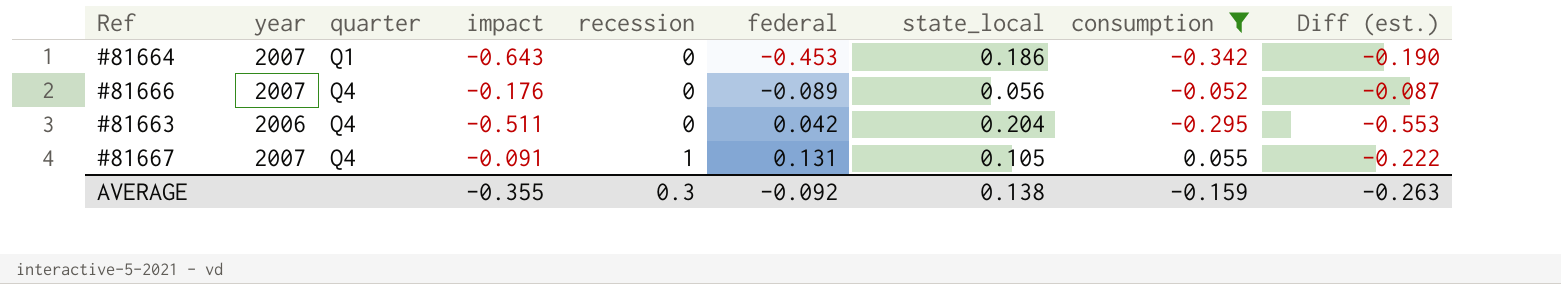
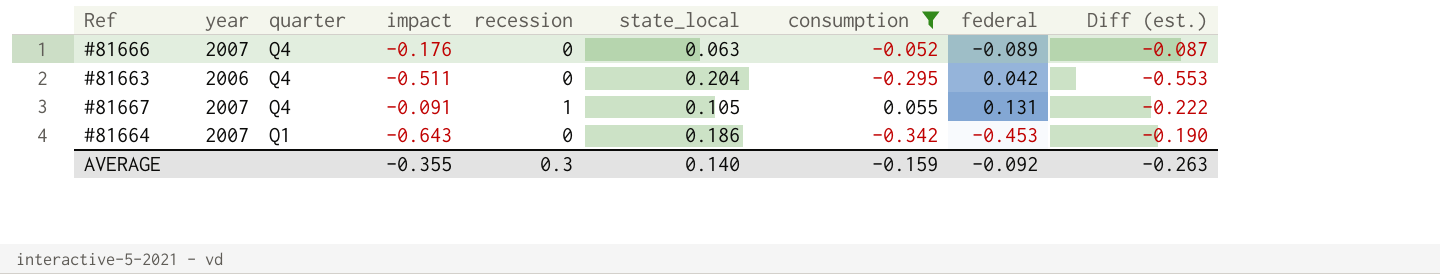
row order: quarter ascending -> quarter descending
column federal | position: 6 -> 8
#81666 | state_local: 0.056 -> 0.063
AVERAGE | state_local: 0.138 -> 0.140

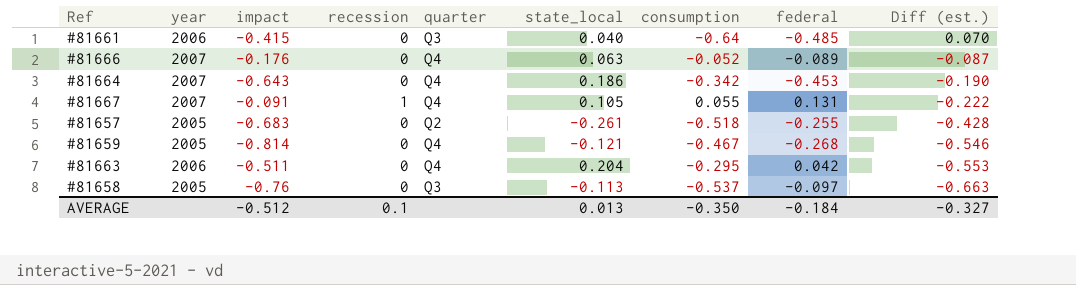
filter: consumption >= -0.342 -> none
row order: quarter descending -> Diff (est.) descending
column quarter | position: 3 -> 5
#81664 | quarter: Q1 -> Q4
AVERAGE | impact: -0.355 -> -0.512
AVERAGE | recession: 0.3 -> 0.1
AVERAGE | state_local: 0.140 -> 0.013
AVERAGE | consumption: -0.159 -> -0.350
AVERAGE | federal: -0.092 -> -0.184
AVERAGE | Diff (est.): -0.263 -> -0.327

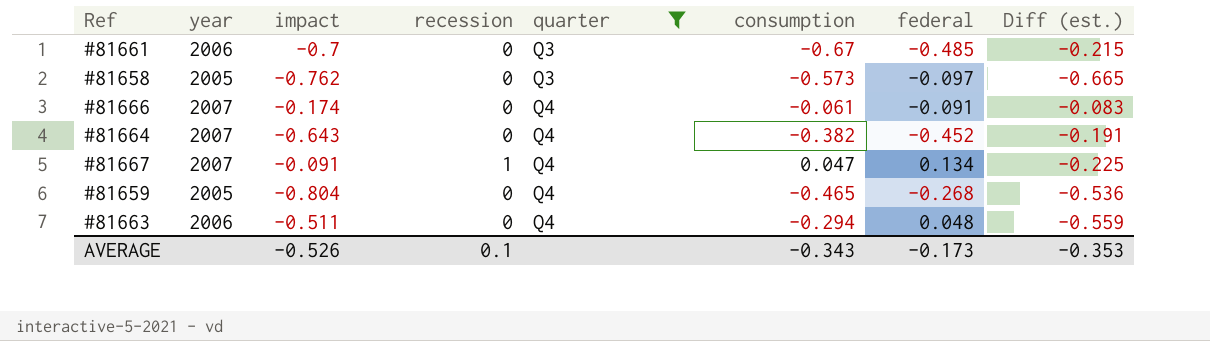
filter: none -> quarter != Q2
row order: Diff (est.) descending -> quarter ascending
column state_local | position: 6 -> none
#81661 | impact: -0.415 -> -0.7
#81661 | consumption: -0.64 -> -0.67
#81661 | Diff (est.): 0.070 -> -0.215
#81658 | impact: -0.76 -> -0.762
#81658 | consumption: -0.537 -> -0.573
#81658 | Diff (est.): -0.663 -> -0.665
#81666 | impact: -0.176 -> -0.174
#81666 | consumption: -0.052 -> -0.061
#81666 | federal: -0.089 -> -0.091
#81666 | Diff (est.): -0.087 -> -0.083
#81664 | consumption: -0.342 -> -0.382
#81664 | federal: -0.453 -> -0.452
#81664 | Diff (est.): -0.190 -> -0.191
#81667 | consumption: 0.055 -> 0.047
#81667 | federal: 0.131 -> 0.134
#81667 | Diff (est.): -0.222 -> -0.225
#81659 | impact: -0.814 -> -0.804
#81659 | consumption: -0.467 -> -0.465
#81659 | Diff (est.): -0.546 -> -0.536
#81663 | consumption: -0.295 -> -0.294
#81663 | federal: 0.042 -> 0.048
#81663 | Diff (est.): -0.553 -> -0.559
AVERAGE | impact: -0.512 -> -0.526
AVERAGE | consumption: -0.350 -> -0.343
AVERAGE | federal: -0.184 -> -0.173
AVERAGE | Diff (est.): -0.327 -> -0.353

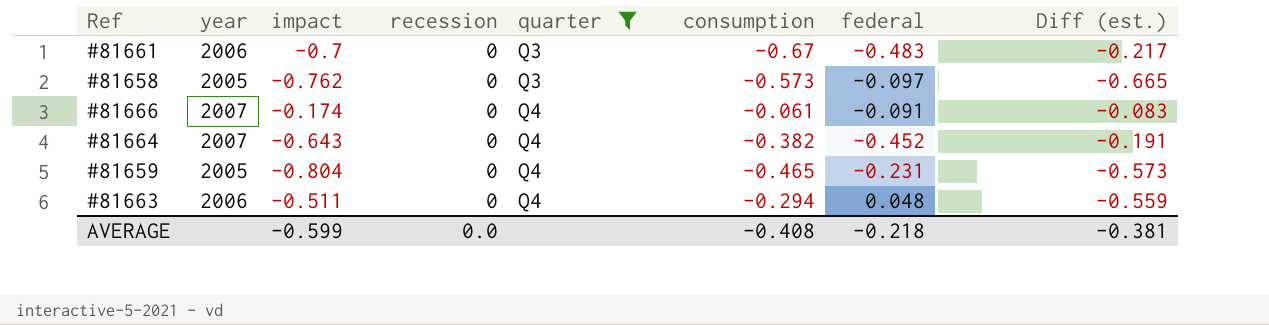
row #81667: 2007 | -0.091 | 1 | Q4 | 0.047 | 0.134 | -0.225 -> none
#81661 | federal: -0.485 -> -0.483
#81661 | Diff (est.): -0.215 -> -0.217
#81659 | federal: -0.268 -> -0.231
#81659 | Diff (est.): -0.536 -> -0.573
AVERAGE | impact: -0.526 -> -0.599
AVERAGE | recession: 0.1 -> 0.0
AVERAGE | consumption: -0.343 -> -0.408
AVERAGE | federal: -0.173 -> -0.218
AVERAGE | Diff (est.): -0.353 -> -0.381

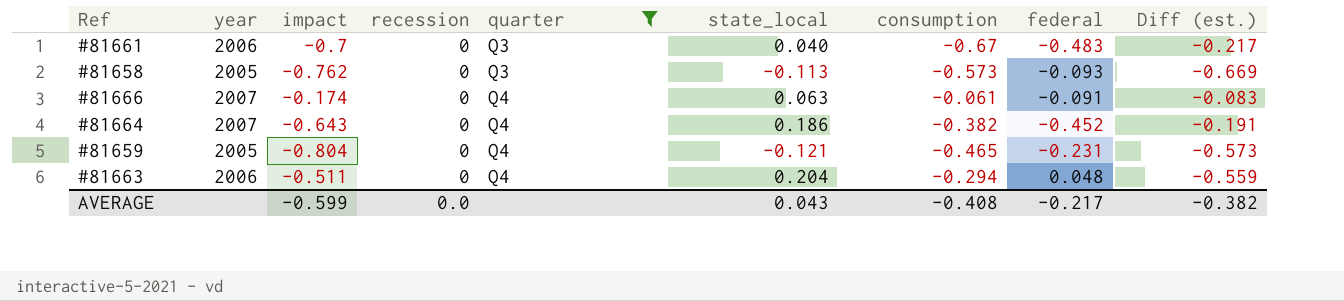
column state_local | position: none -> 6
#81658 | federal: -0.097 -> -0.093
#81658 | Diff (est.): -0.665 -> -0.669
AVERAGE | federal: -0.218 -> -0.217
AVERAGE | Diff (est.): -0.381 -> -0.382

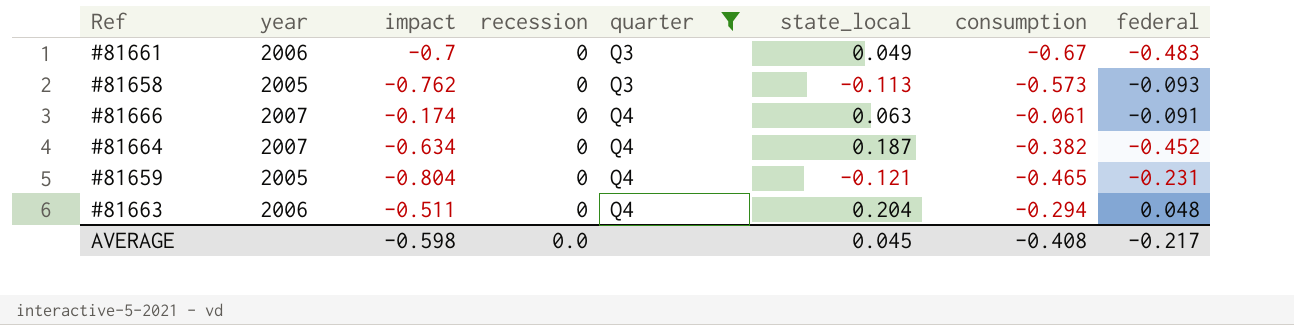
column Diff (est.) | formula: [impact] - [federal] -> none
#81661 | state_local: 0.040 -> 0.049
#81664 | impact: -0.643 -> -0.634
#81664 | state_local: 0.186 -> 0.187
AVERAGE | impact: -0.599 -> -0.598
AVERAGE | state_local: 0.043 -> 0.045

